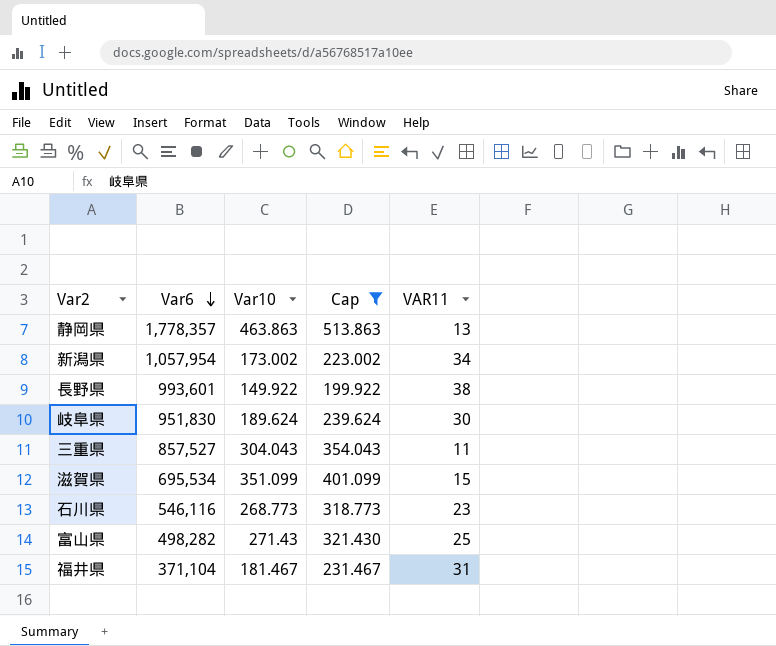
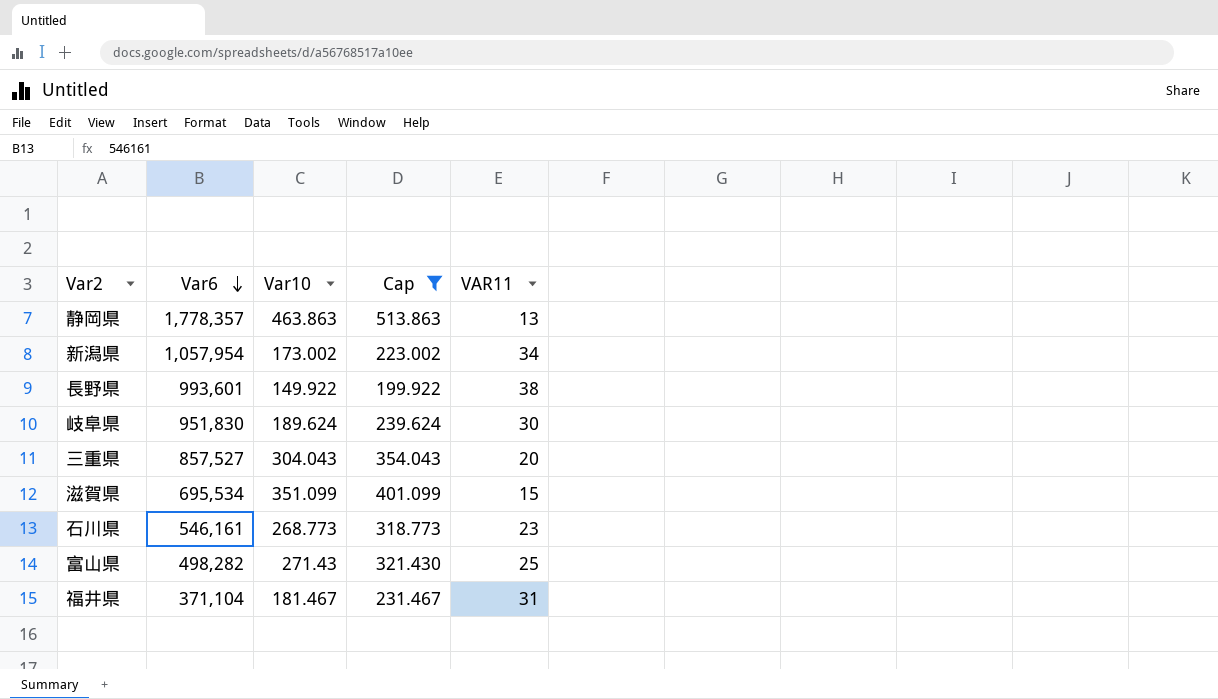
三重県 | VAR11: 11 -> 20
石川県 | Var6: 546,116 -> 546,161

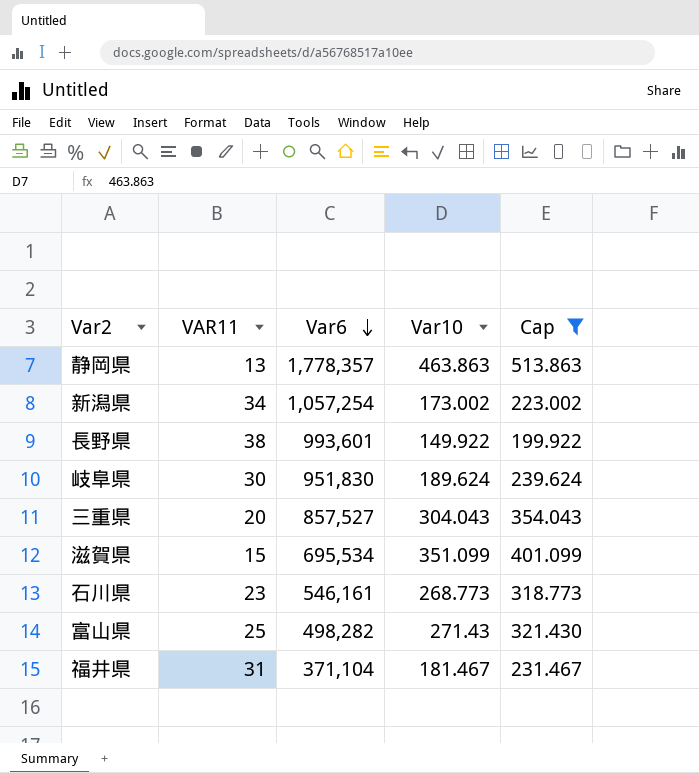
column VAR11 | position: 5 -> 2
新潟県 | Var6: 1,057,954 -> 1,057,254

